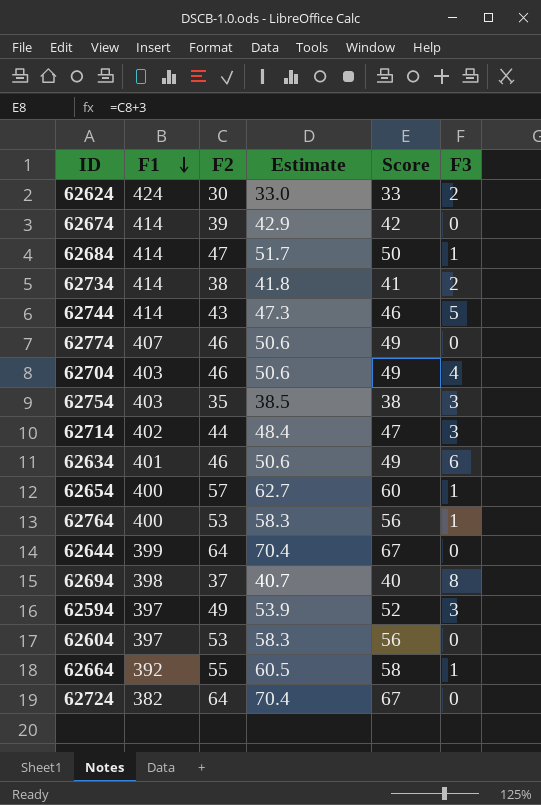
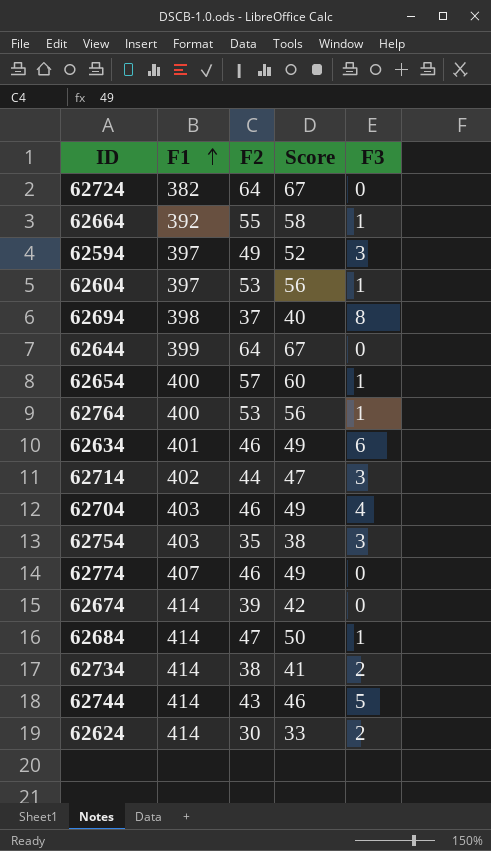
row order: F1 descending -> F1 ascending
column Estimate | formula: [F2] * 1.1 -> none
62604 | F3: 0 -> 1
62624 | F1: 424 -> 414

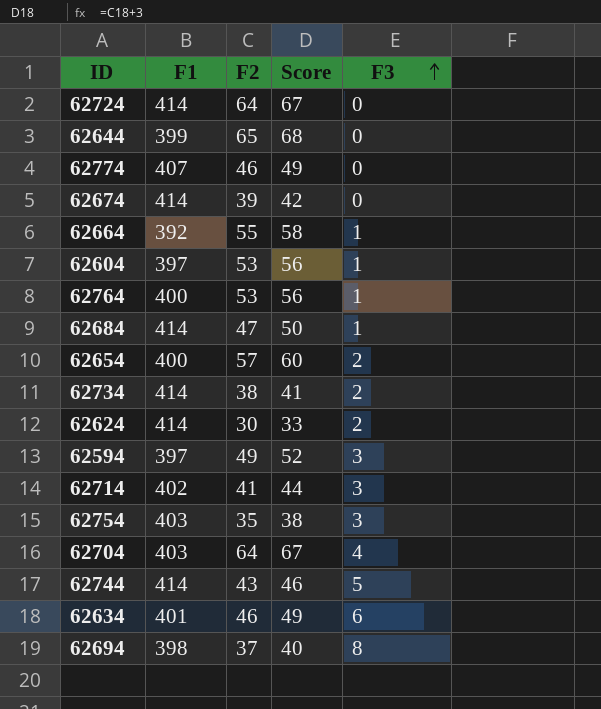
row order: F1 ascending -> F3 ascending
62724 | F1: 382 -> 414
62644 | F2: 64 -> 65
62644 | Score: 67 -> 68
62654 | F3: 1 -> 2
62714 | F2: 44 -> 41
62714 | Score: 47 -> 44
62704 | F2: 46 -> 64
62704 | Score: 49 -> 67

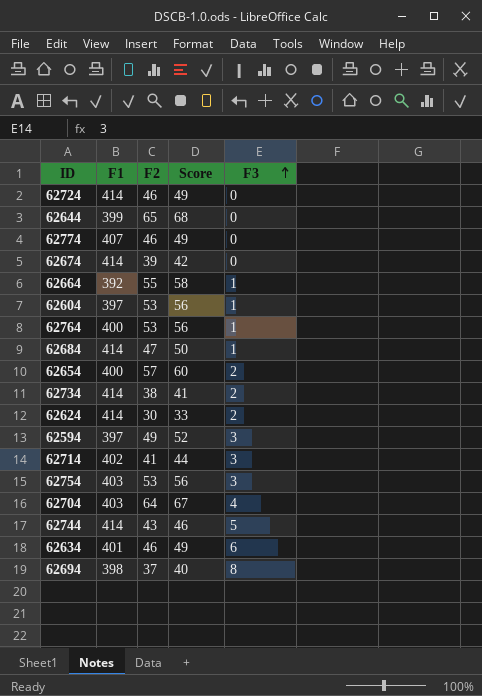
62724 | F2: 64 -> 46
62724 | Score: 67 -> 49
62754 | F2: 35 -> 53
62754 | Score: 38 -> 56

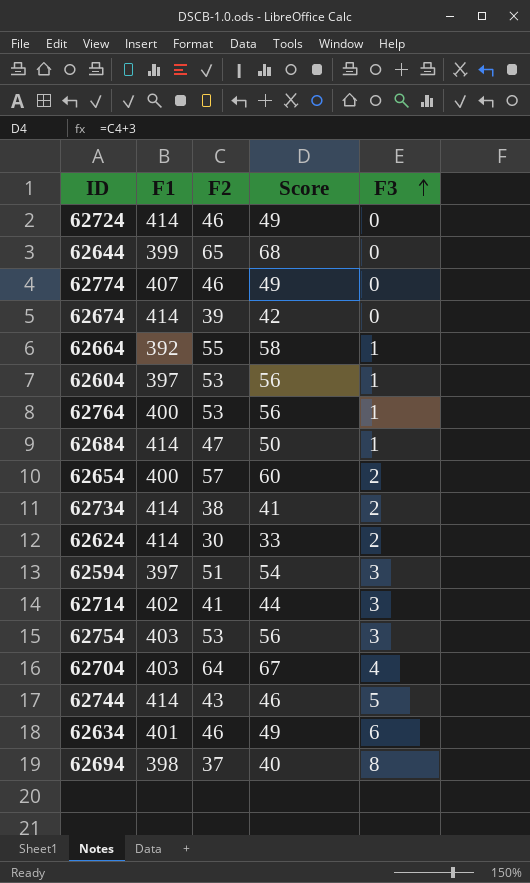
62594 | F2: 49 -> 51
62594 | Score: 52 -> 54

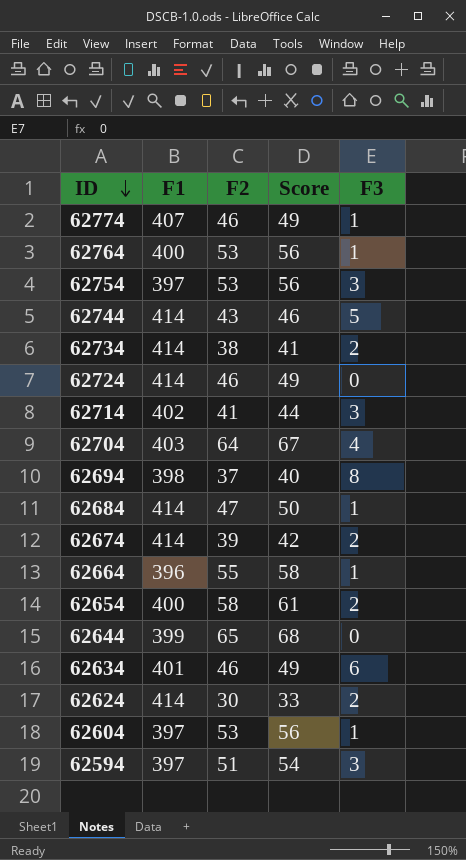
row order: F3 ascending -> ID descending
62774 | F3: 0 -> 1
62754 | F1: 403 -> 397
62674 | F3: 0 -> 2
62664 | F1: 392 -> 396
62654 | F2: 57 -> 58
62654 | Score: 60 -> 61

